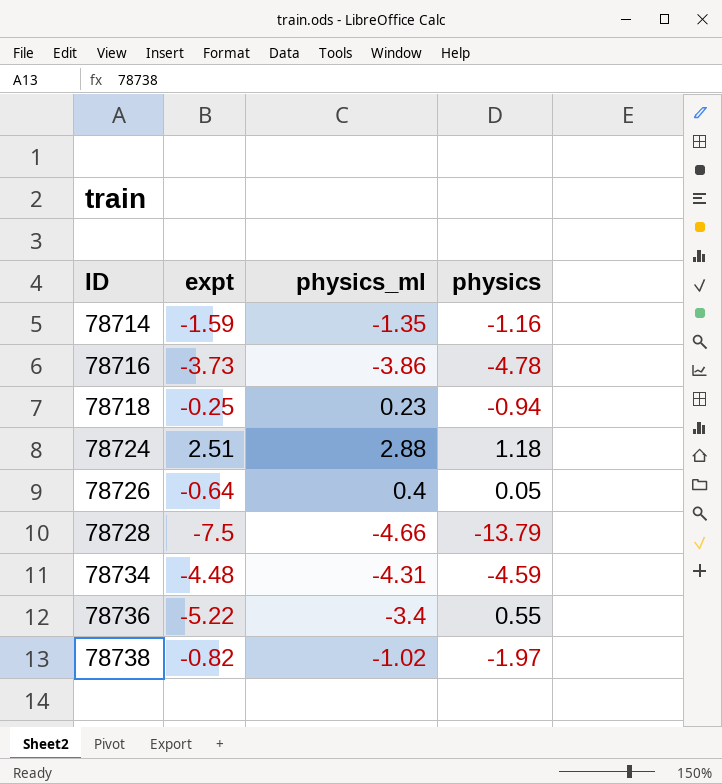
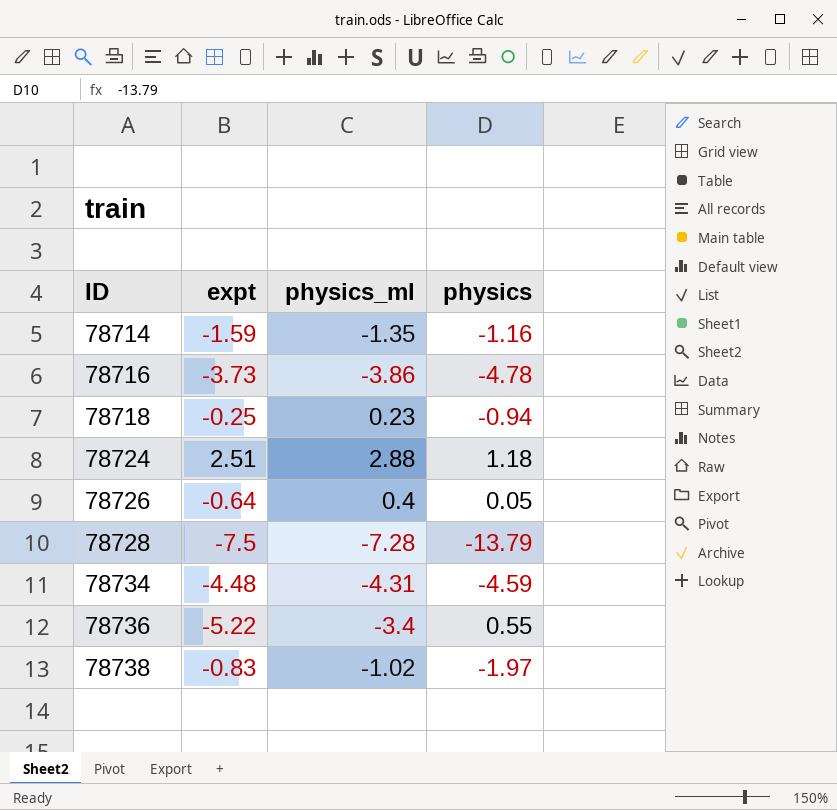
78728 | physics_ml: -4.66 -> -7.28
78738 | expt: -0.82 -> -0.83

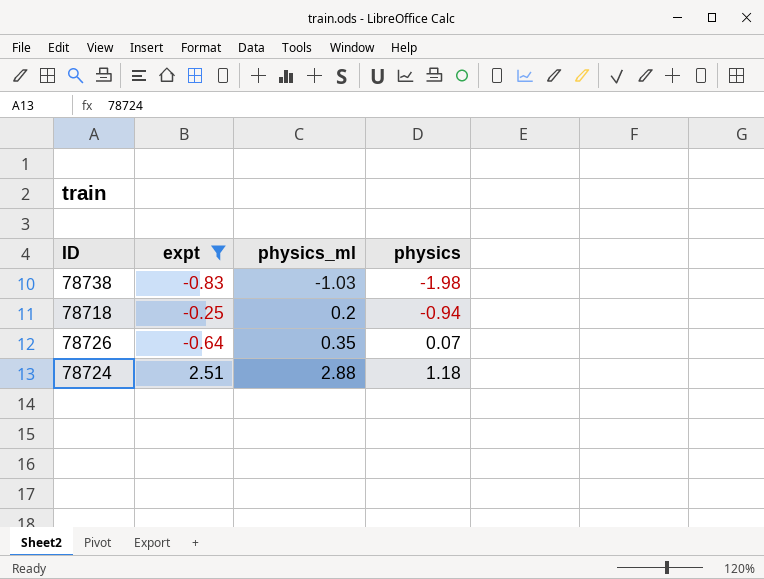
filter: none -> expt >= -0.83
row order: ID ascending -> physics_ml ascending
78738 | physics_ml: -1.02 -> -1.03
78738 | physics: -1.97 -> -1.98
78718 | physics_ml: 0.23 -> 0.2
78726 | physics_ml: 0.4 -> 0.35
78726 | physics: 0.05 -> 0.07

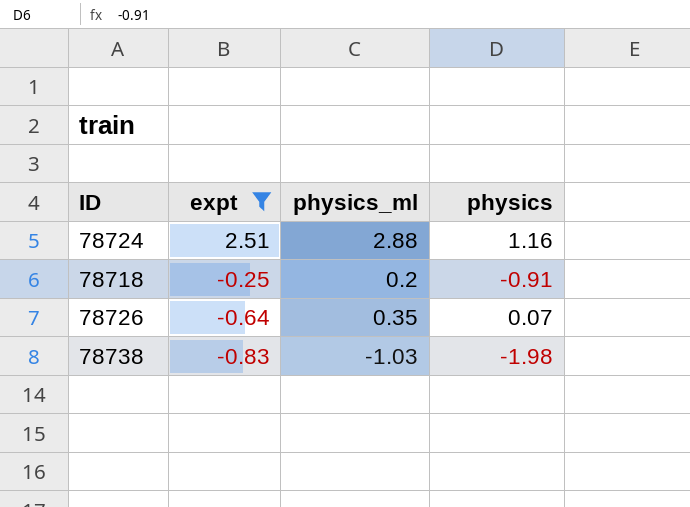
row order: physics_ml ascending -> expt descending
78724 | physics: 1.18 -> 1.16
78718 | physics: -0.94 -> -0.91

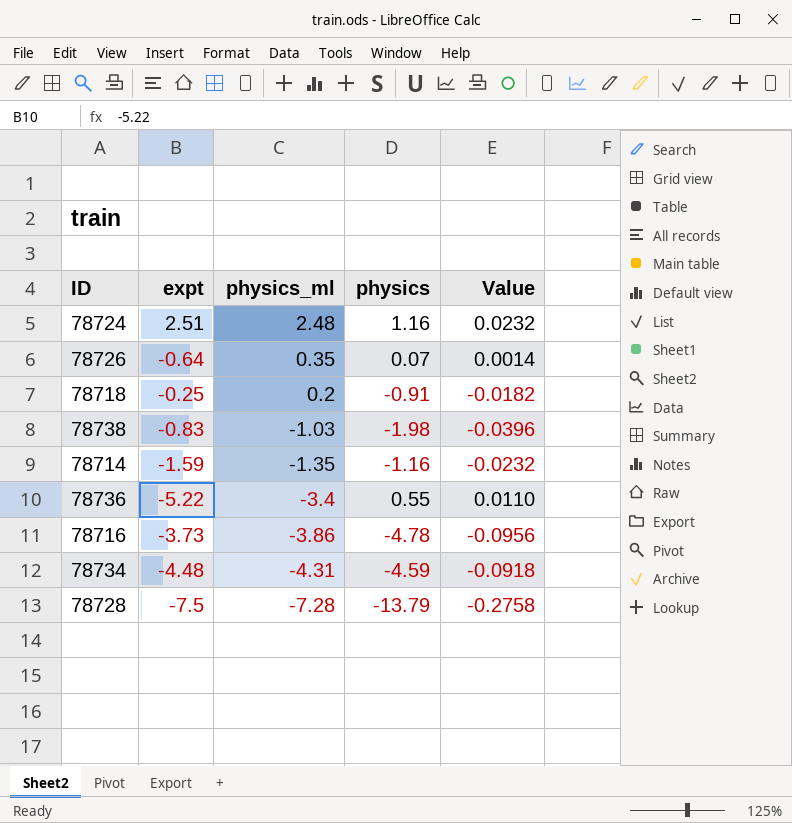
filter: expt >= -0.83 -> none
row order: expt descending -> physics_ml descending
column Value | formula: none -> [physics] * 0.02
78724 | physics_ml: 2.88 -> 2.48

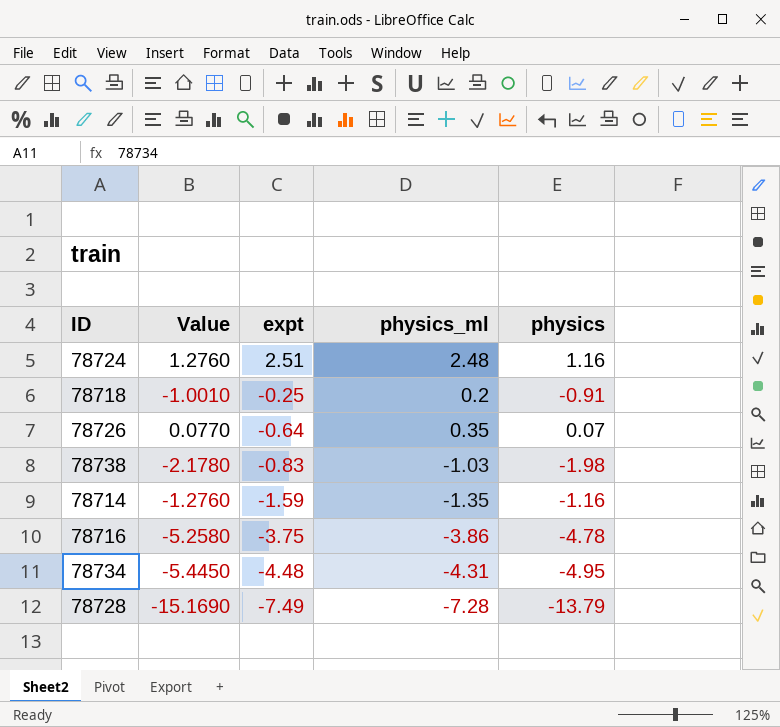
row order: physics_ml descending -> expt descending
column Value | formula: [physics] * 0.02 -> [physics] * 1.1
column Value | position: 5 -> 2
row 78736: -5.22 | -3.4 | 0.55 | 0.0110 -> none
78716 | expt: -3.73 -> -3.75
78734 | physics: -4.59 -> -4.95
78728 | expt: -7.5 -> -7.49

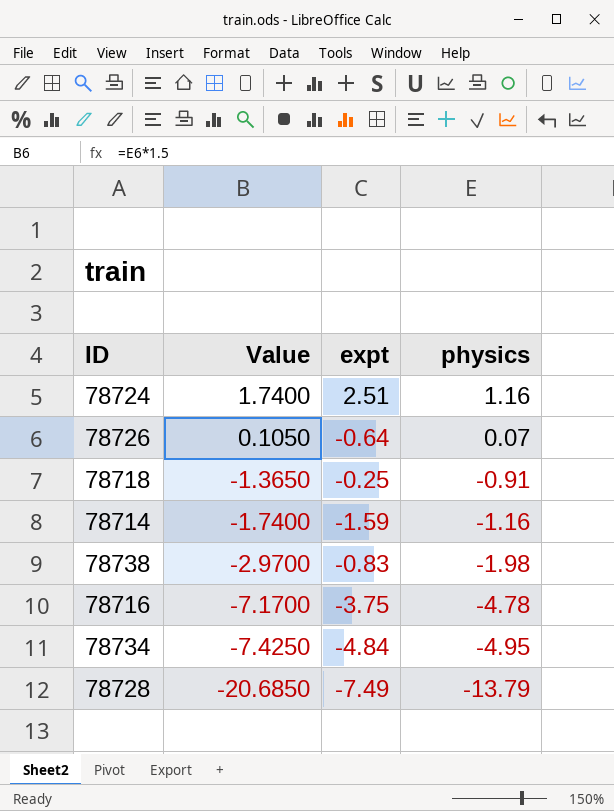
row order: expt descending -> Value descending
column physics_ml | position: 4 -> none
column Value | formula: [physics] * 1.1 -> [physics] * 1.5
78734 | expt: -4.48 -> -4.84

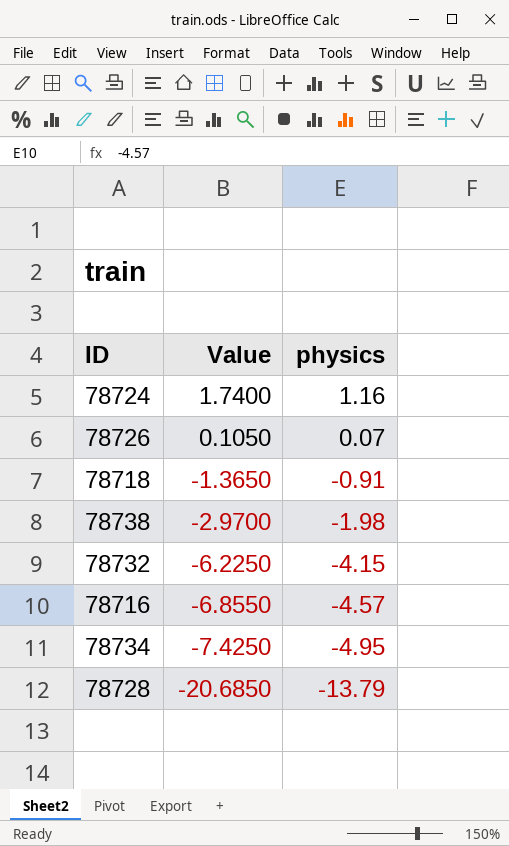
column expt | position: 3 -> none
row 78714: -1.7400 | -1.59 | -1.16 -> none
row 78732: none -> -6.2250 | -4.15
78716 | Value: -7.1700 -> -6.8550
78716 | physics: -4.78 -> -4.57

